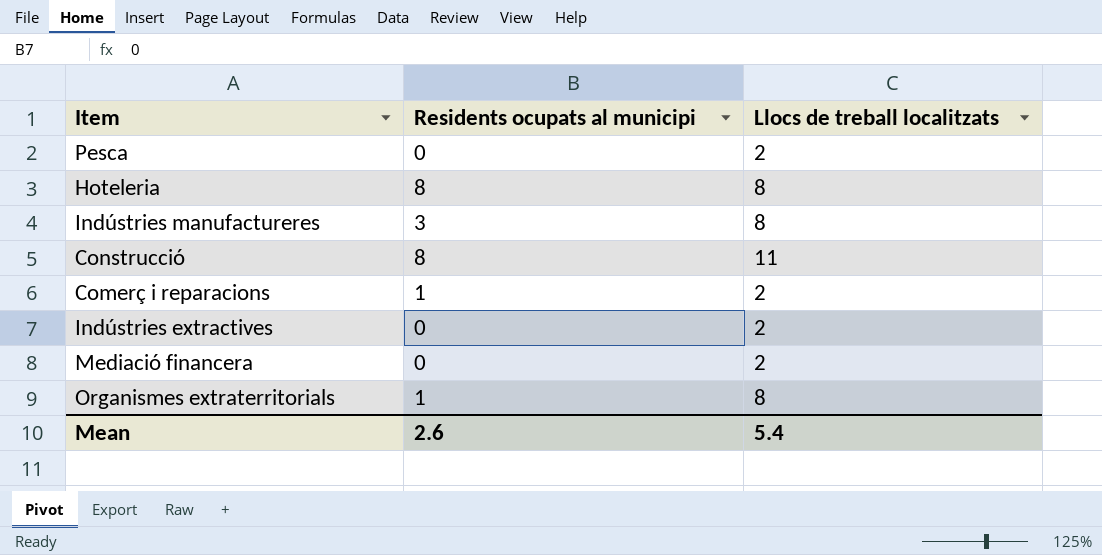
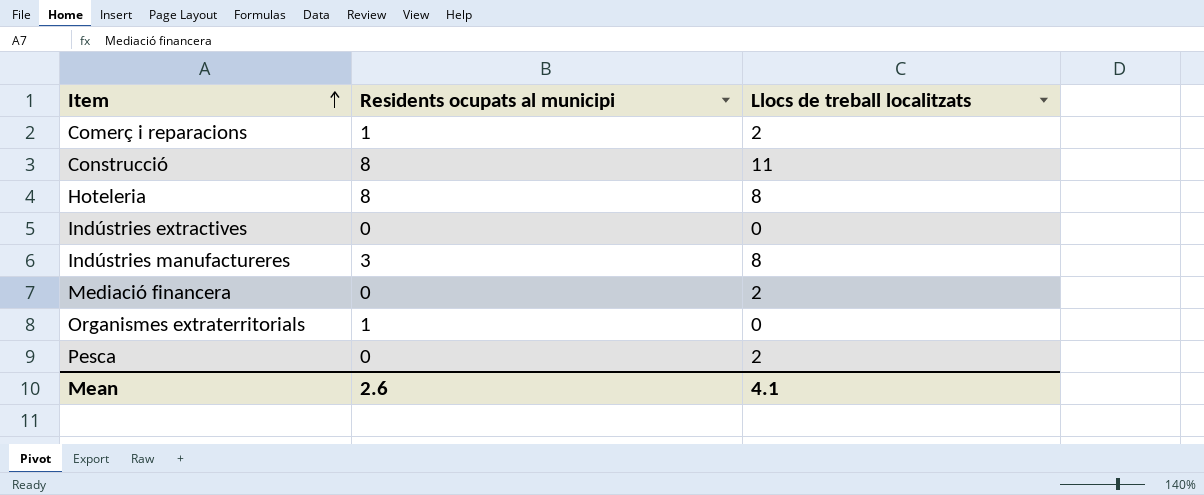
row order: none -> Item ascending
Indústries extractives | Llocs de treball localitzats: 2 -> 0
Organismes extraterritorials | Llocs de treball localitzats: 8 -> 0
Mean | Llocs de treball localitzats: 5.4 -> 4.1

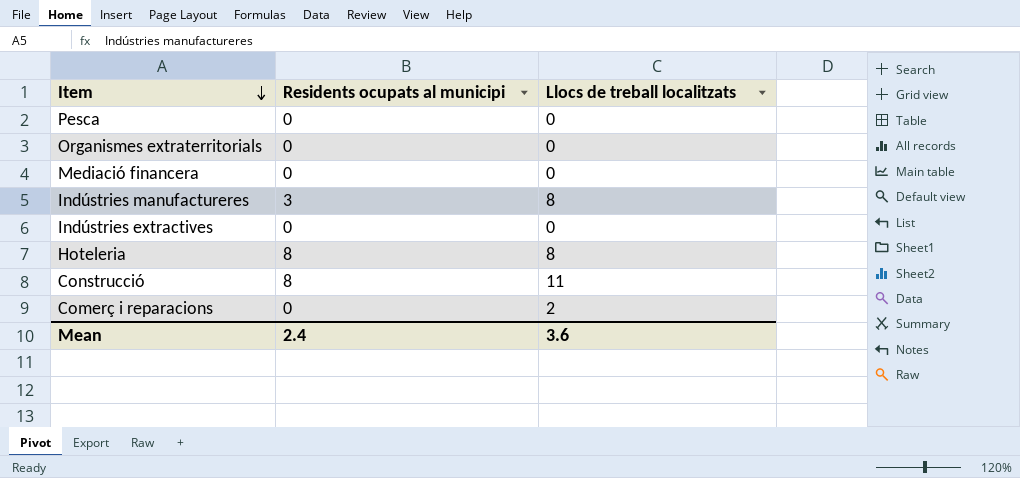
row order: Item ascending -> Item descending
Pesca | Llocs de treball localitzats: 2 -> 0
Organismes extraterritorials | Residents ocupats al municipi: 1 -> 0
Mediació financera | Llocs de treball localitzats: 2 -> 0
Comerç i reparacions | Residents ocupats al municipi: 1 -> 0
Mean | Residents ocupats al municipi: 2.6 -> 2.4
Mean | Llocs de treball localitzats: 4.1 -> 3.6

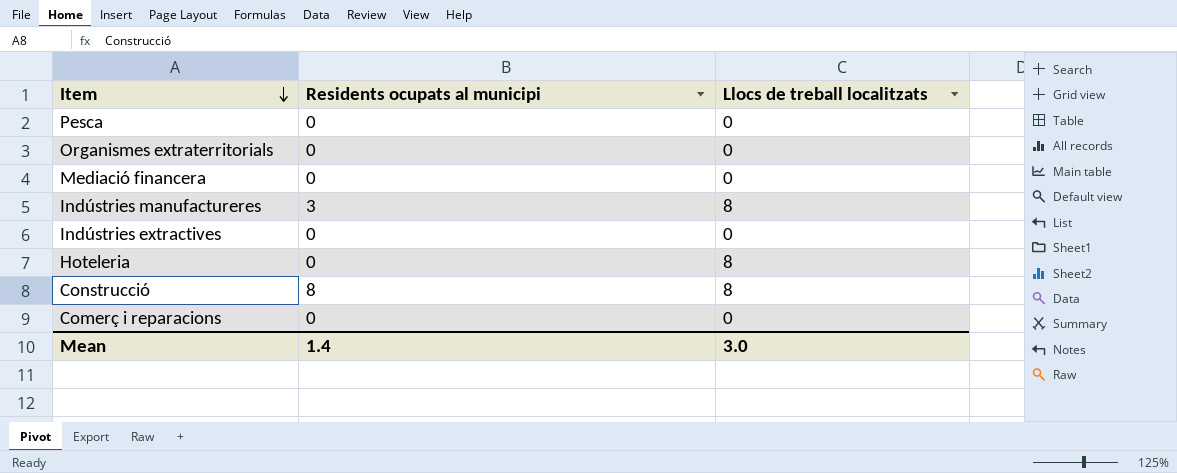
Hoteleria | Residents ocupats al municipi: 8 -> 0
Construcció | Llocs de treball localitzats: 11 -> 8
Comerç i reparacions | Llocs de treball localitzats: 2 -> 0
Mean | Residents ocupats al municipi: 2.4 -> 1.4
Mean | Llocs de treball localitzats: 3.6 -> 3.0

